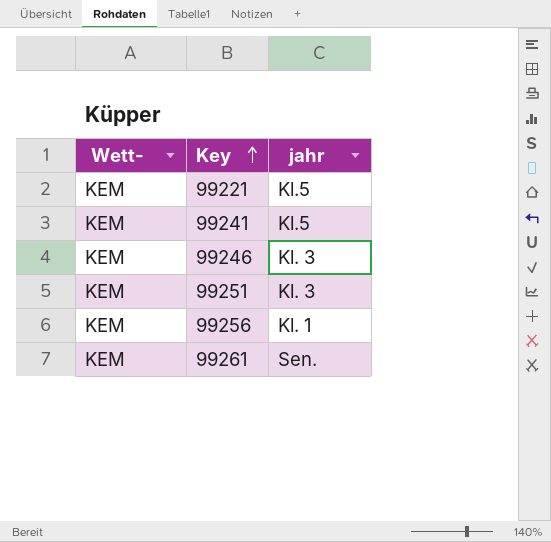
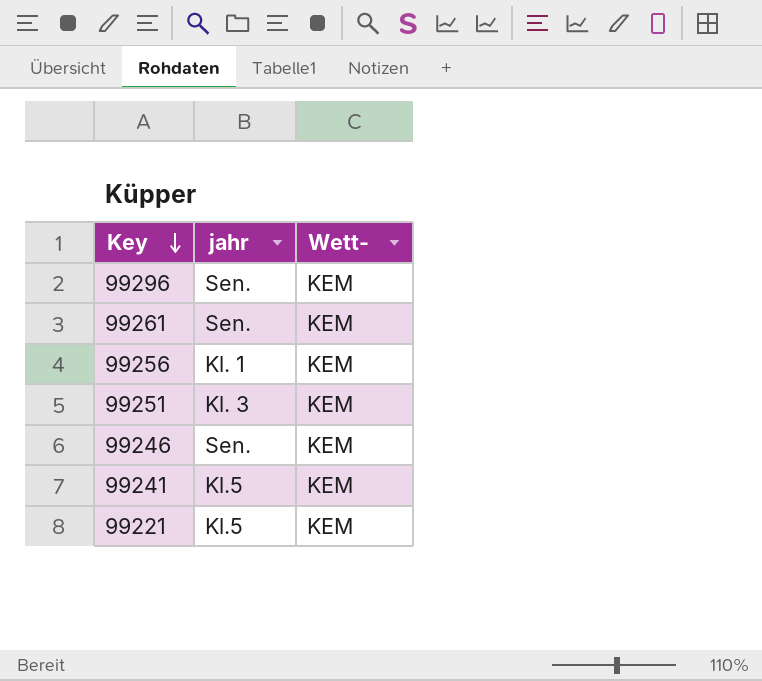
row order: Key ascending -> Key descending
column Wett- | position: 1 -> 3
row 99296: none -> Sen. | KEM
99246 | jahr: Kl. 3 -> Sen.

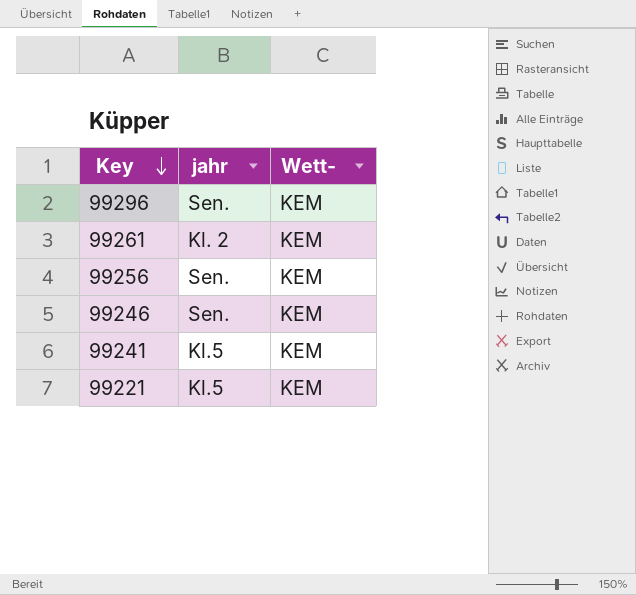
row 99251: Kl. 3 | KEM -> none
99261 | jahr: Sen. -> Kl. 2
99256 | jahr: Kl. 1 -> Sen.

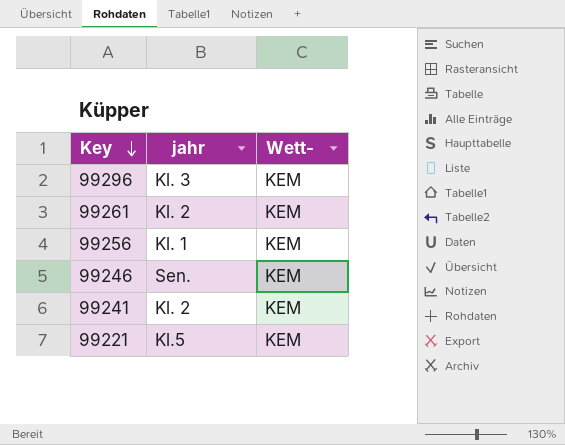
99296 | jahr: Sen. -> Kl. 3
99256 | jahr: Sen. -> Kl. 1
99241 | jahr: Kl.5 -> Kl. 2

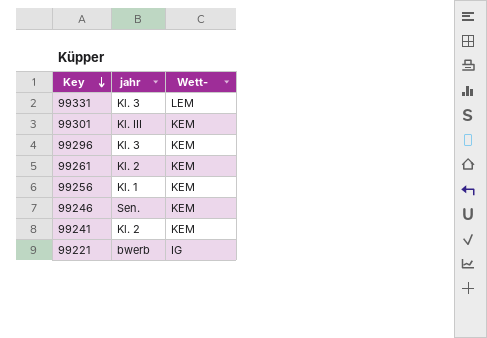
row 99331: none -> Kl. 3 | LEM
row 99301: none -> Kl. III | KEM
99221 | jahr: Kl.5 -> bwerb
99221 | Wett-: KEM -> IG

